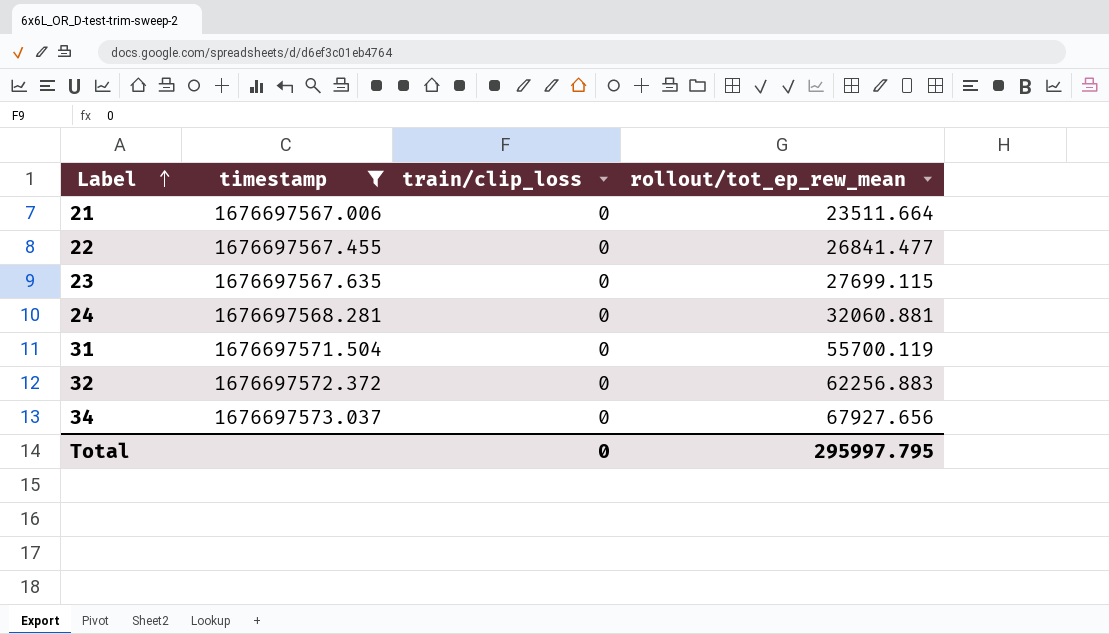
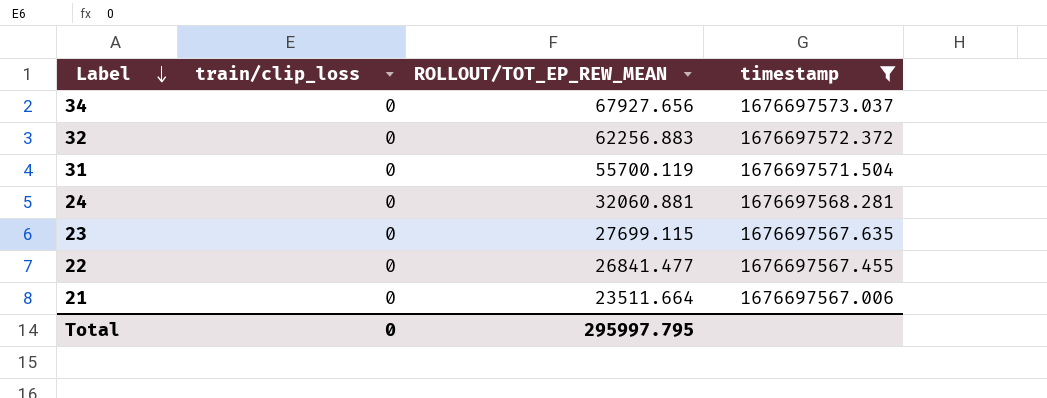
row order: Label ascending -> Label descending
column name: rollout/tot_ep_rew_mean -> ROLLOUT/TOT_EP_REW_MEAN
column timestamp | position: 2 -> 4

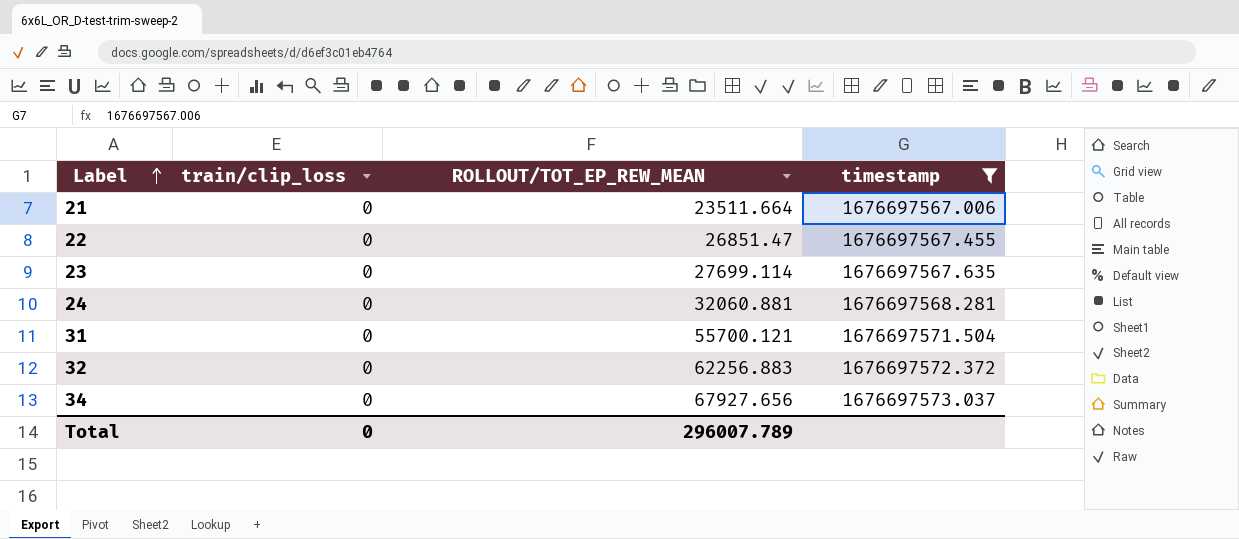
row order: Label descending -> Label ascending
22 | ROLLOUT/TOT_EP_REW_MEAN: 26841.477 -> 26851.47
23 | ROLLOUT/TOT_EP_REW_MEAN: 27699.115 -> 27699.114
31 | ROLLOUT/TOT_EP_REW_MEAN: 55700.119 -> 55700.121
Total | ROLLOUT/TOT_EP_REW_MEAN: 295997.795 -> 296007.789

